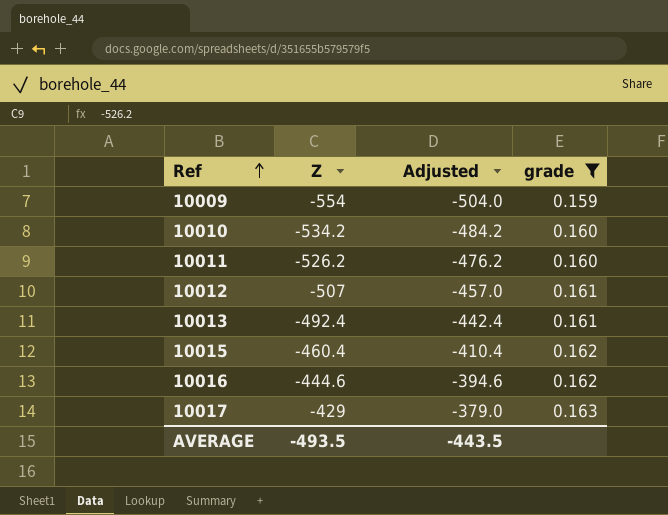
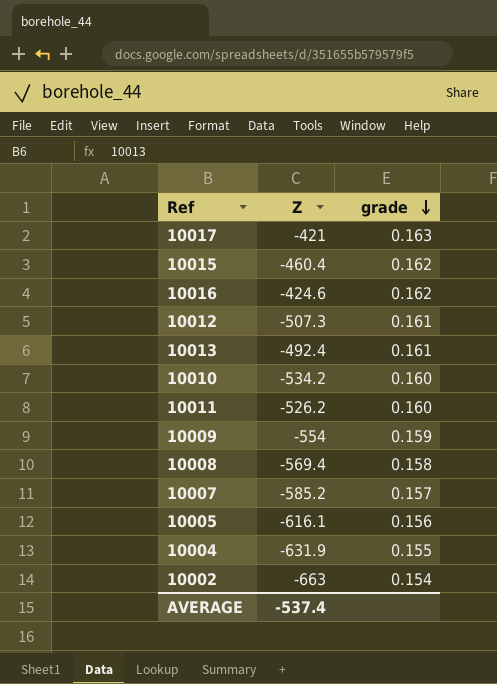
filter: grade >= 0.159 -> none
row order: Ref ascending -> grade descending
column Adjusted | formula: [Z] + 50 -> none
10017 | Z: -429 -> -421
10016 | Z: -444.6 -> -424.6
10012 | Z: -507 -> -507.3
AVERAGE | Z: -493.5 -> -537.4

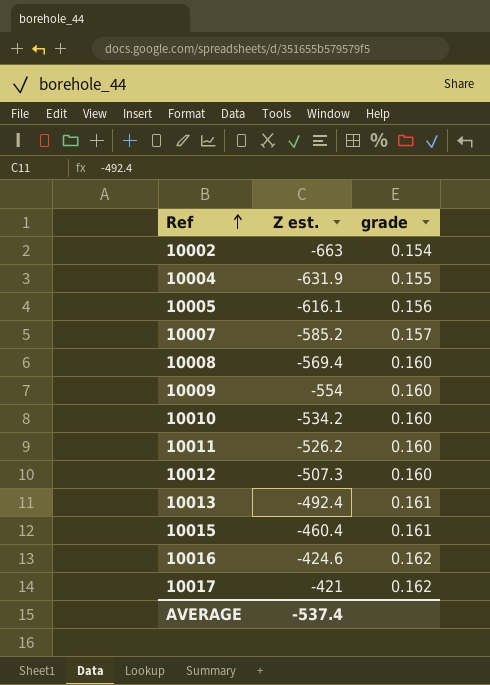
row order: grade descending -> Ref ascending
column name: Z -> Z est.
10008 | grade: 0.158 -> 0.160
10009 | grade: 0.159 -> 0.160
10012 | grade: 0.161 -> 0.160
10015 | grade: 0.162 -> 0.161
10017 | grade: 0.163 -> 0.162

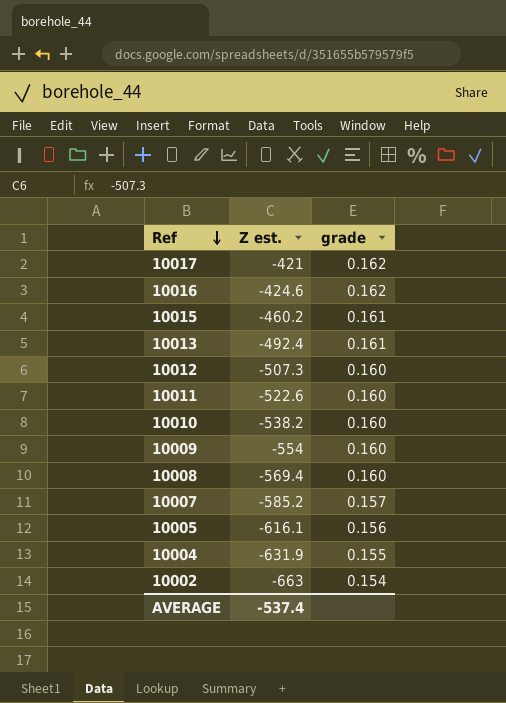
row order: Ref ascending -> Ref descending
10015 | Z est.: -460.4 -> -460.2
10011 | Z est.: -526.2 -> -522.6
10010 | Z est.: -534.2 -> -538.2

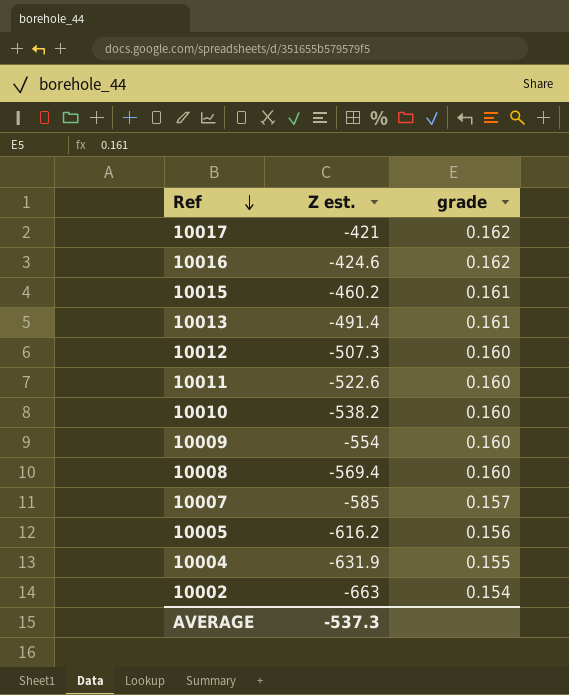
10013 | Z est.: -492.4 -> -491.4
10007 | Z est.: -585.2 -> -585
10005 | Z est.: -616.1 -> -616.2
AVERAGE | Z est.: -537.4 -> -537.3

